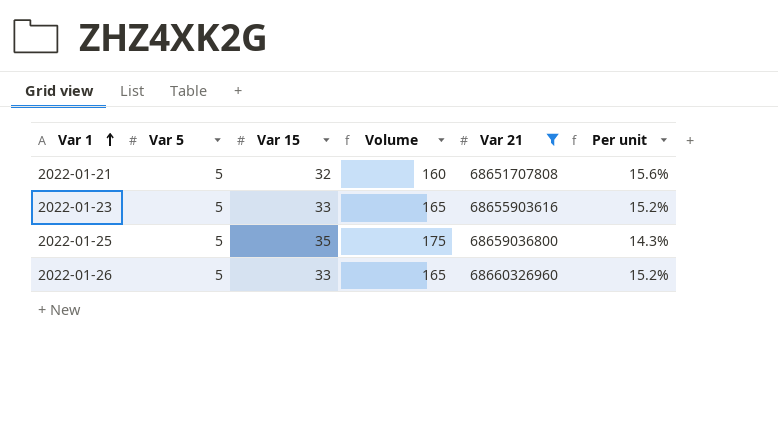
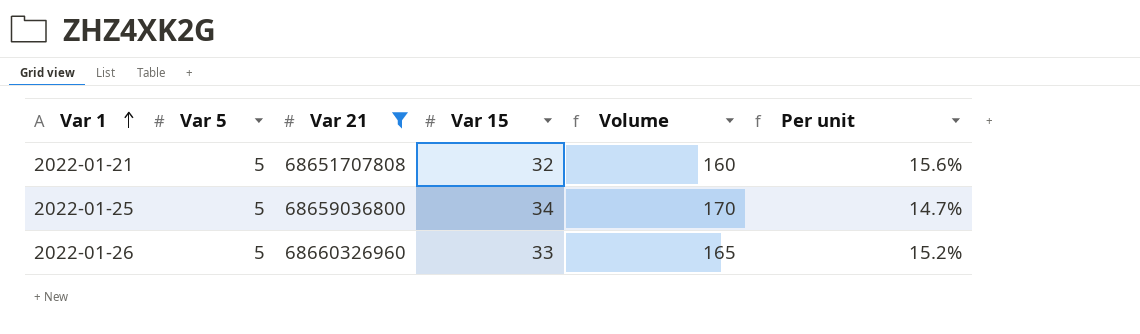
column Var 21 | position: 5 -> 3
row 2022-01-23: 5 | 33 | 165 | 68655903616 | 15.2% -> none
2022-01-25 | Var 15: 35 -> 34
2022-01-25 | Volume: 175 -> 170
2022-01-25 | Per unit: 14.3% -> 14.7%

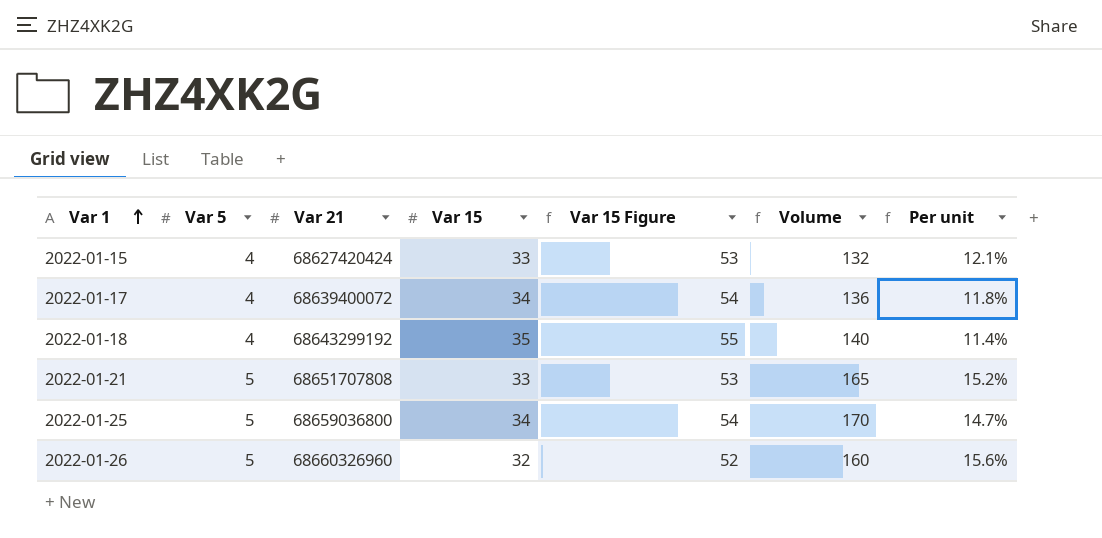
filter: Var 21 >= 68651707808 -> none
column Var 15 Figure | formula: none -> [Var 15] + 20
2022-01-21 | Var 15: 32 -> 33
2022-01-21 | Volume: 160 -> 165
2022-01-21 | Per unit: 15.6% -> 15.2%
2022-01-26 | Var 15: 33 -> 32
2022-01-26 | Volume: 165 -> 160
2022-01-26 | Per unit: 15.2% -> 15.6%

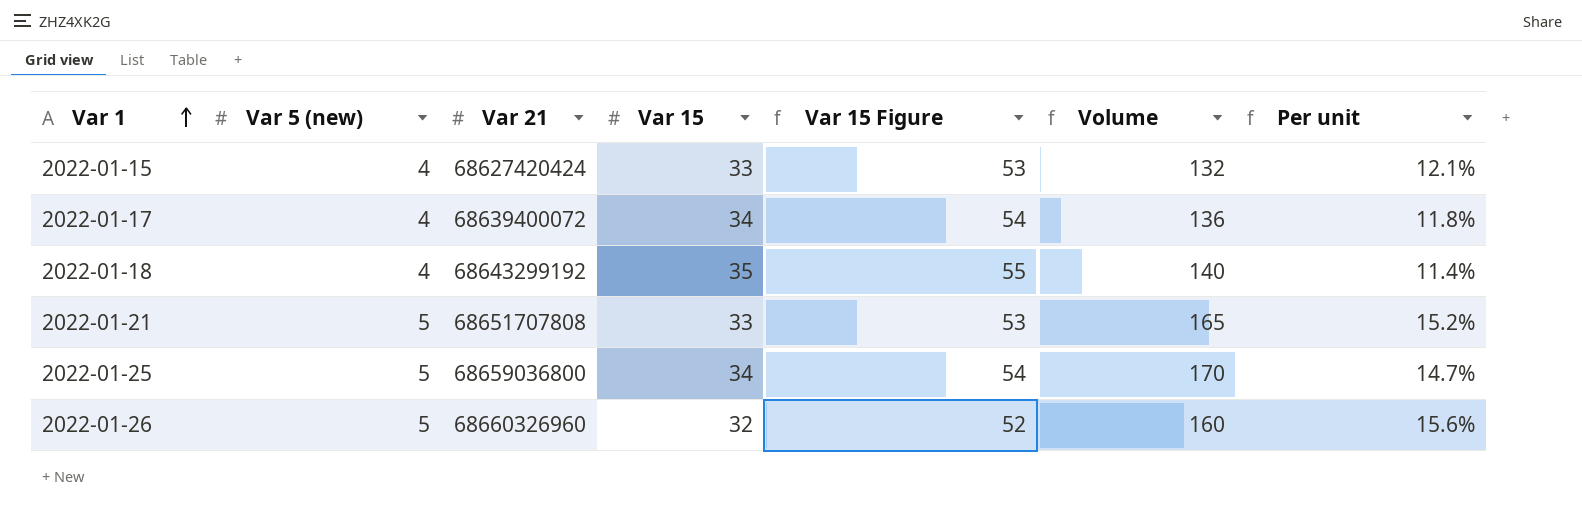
column name: Var 5 -> Var 5 (new)

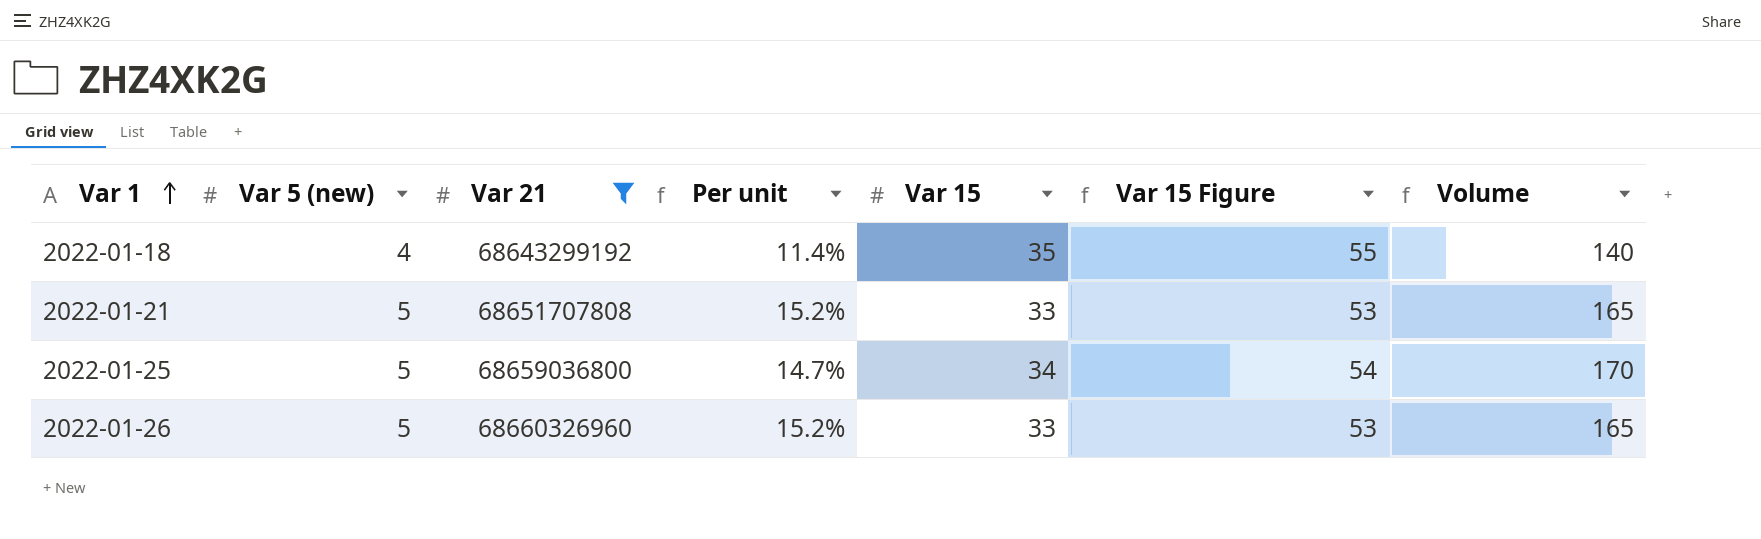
filter: none -> Var 21 >= 68643299192
column Per unit | position: 7 -> 4
2022-01-26 | Per unit: 15.6% -> 15.2%
2022-01-26 | Var 15: 32 -> 33
2022-01-26 | Var 15 Figure: 52 -> 53
2022-01-26 | Volume: 160 -> 165

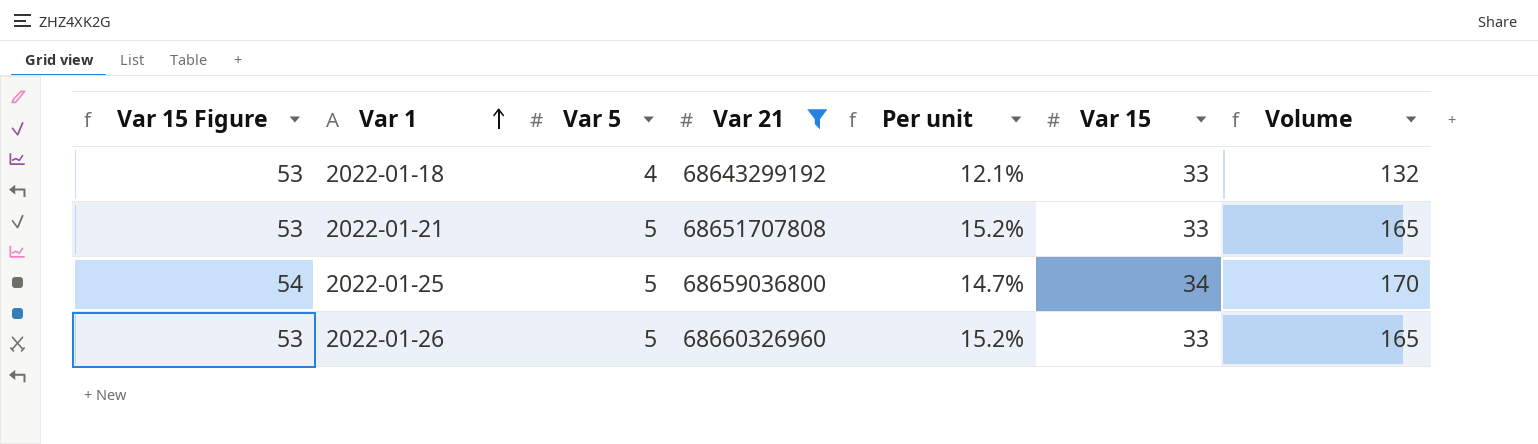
column Var 15 Figure | position: 6 -> 1
column name: Var 5 (new) -> Var 5
2022-01-18 | Var 15 Figure: 55 -> 53
2022-01-18 | Per unit: 11.4% -> 12.1%
2022-01-18 | Var 15: 35 -> 33
2022-01-18 | Volume: 140 -> 132

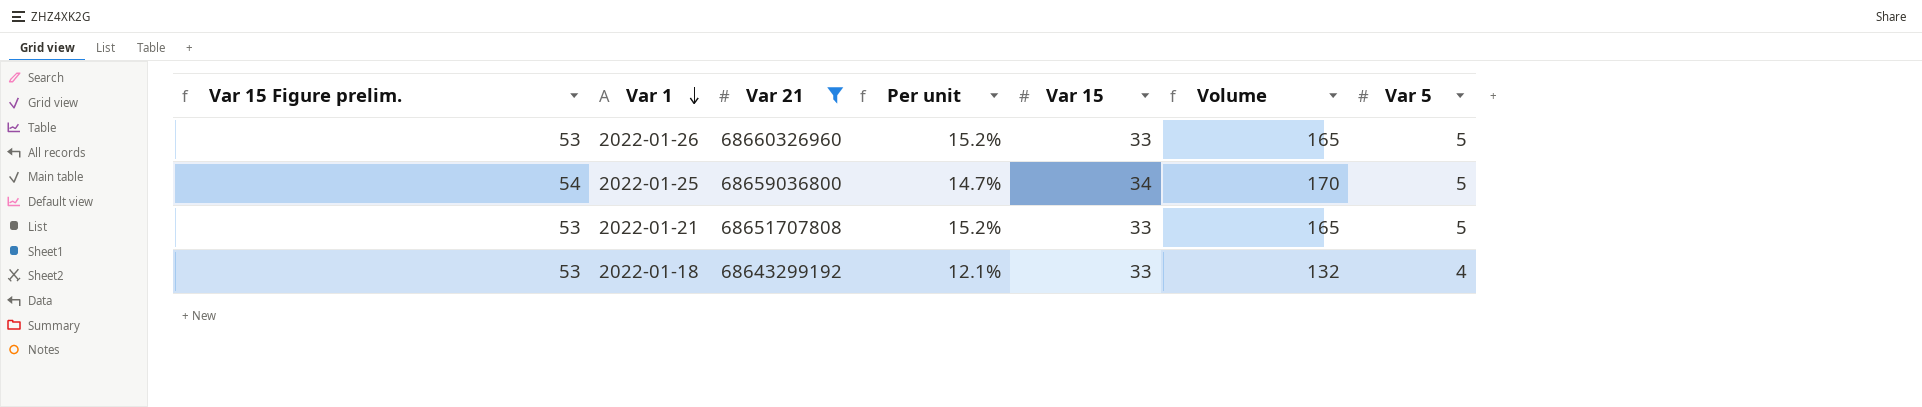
row order: Var 1 ascending -> Var 1 descending
column name: Var 15 Figure -> Var 15 Figure prelim.
column Var 5 | position: 3 -> 7

